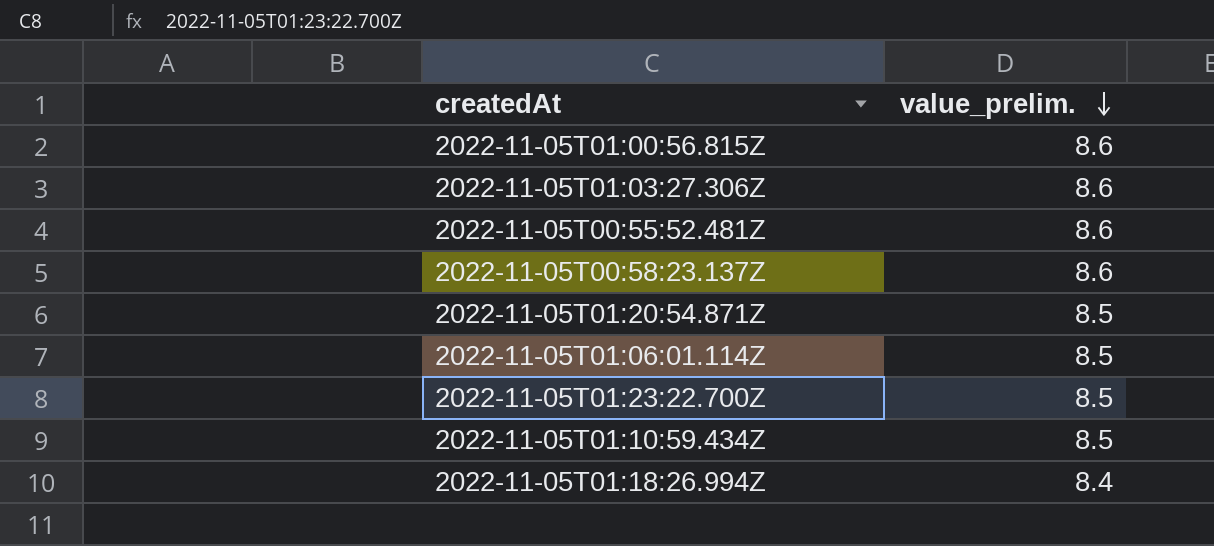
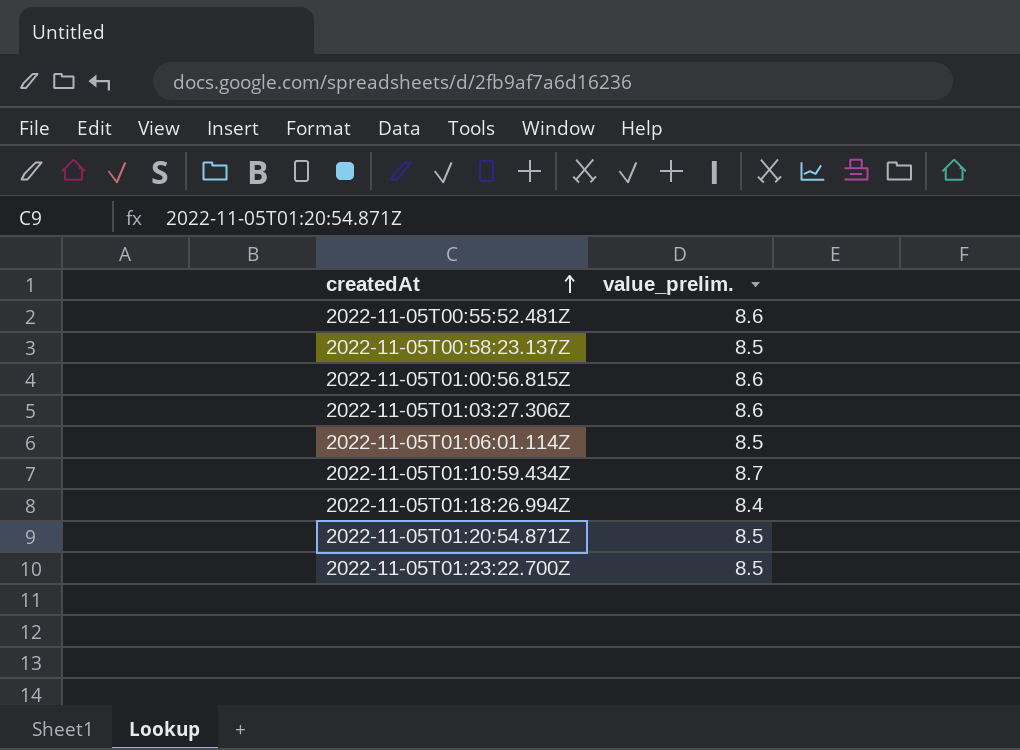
row order: value_prelim. descending -> createdAt ascending
2022-11-05T00:58:23.137Z | value_prelim.: 8.6 -> 8.5
2022-11-05T01:10:59.434Z | value_prelim.: 8.5 -> 8.7

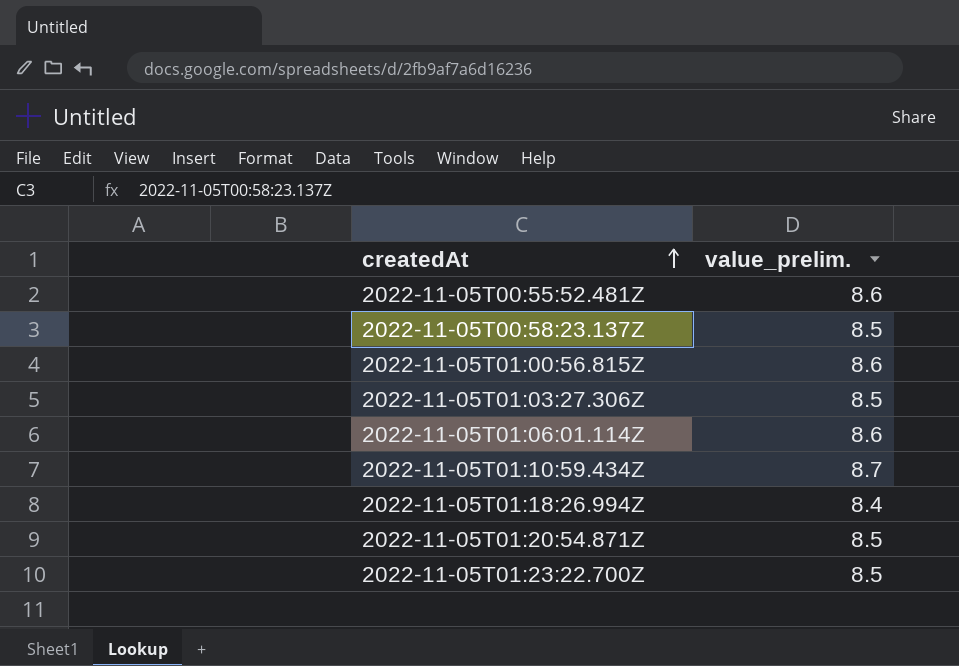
2022-11-05T01:03:27.306Z | value_prelim.: 8.6 -> 8.5
2022-11-05T01:06:01.114Z | value_prelim.: 8.5 -> 8.6

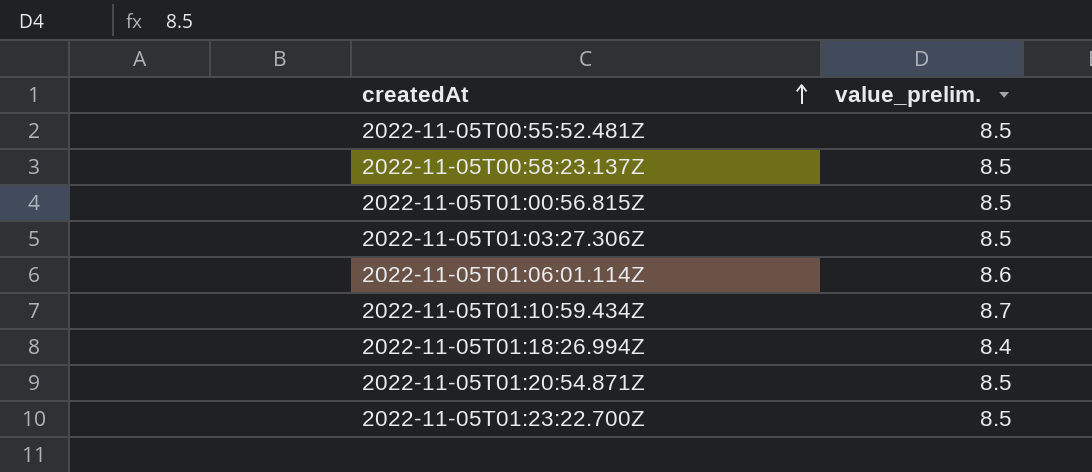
2022-11-05T00:55:52.481Z | value_prelim.: 8.6 -> 8.5
2022-11-05T01:00:56.815Z | value_prelim.: 8.6 -> 8.5

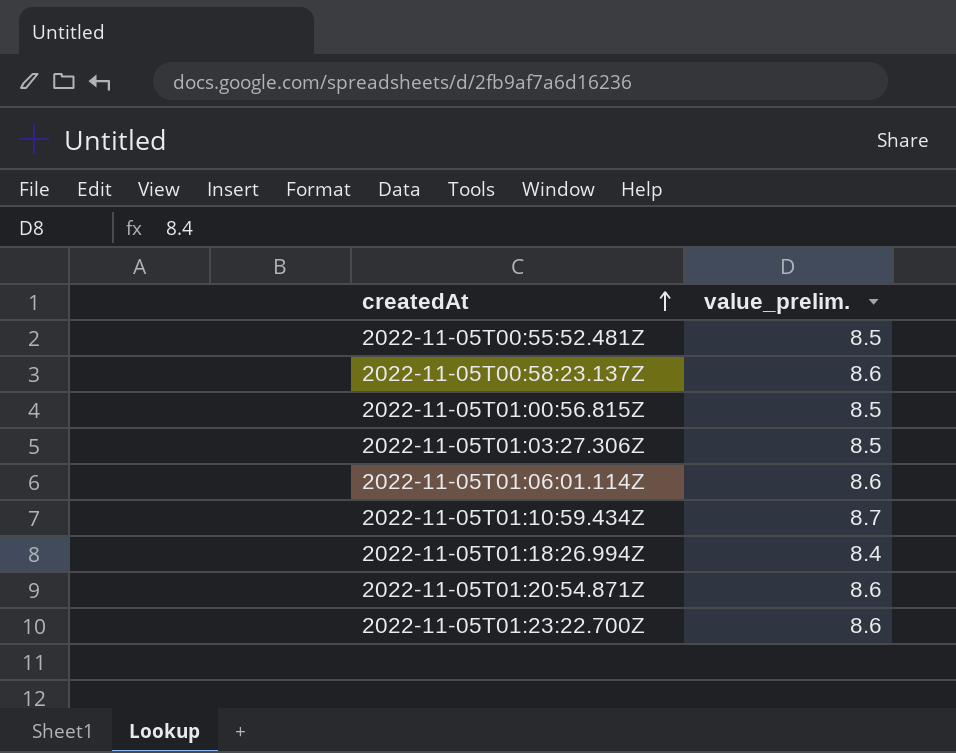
2022-11-05T00:58:23.137Z | value_prelim.: 8.5 -> 8.6
2022-11-05T01:20:54.871Z | value_prelim.: 8.5 -> 8.6
2022-11-05T01:23:22.700Z | value_prelim.: 8.5 -> 8.6

